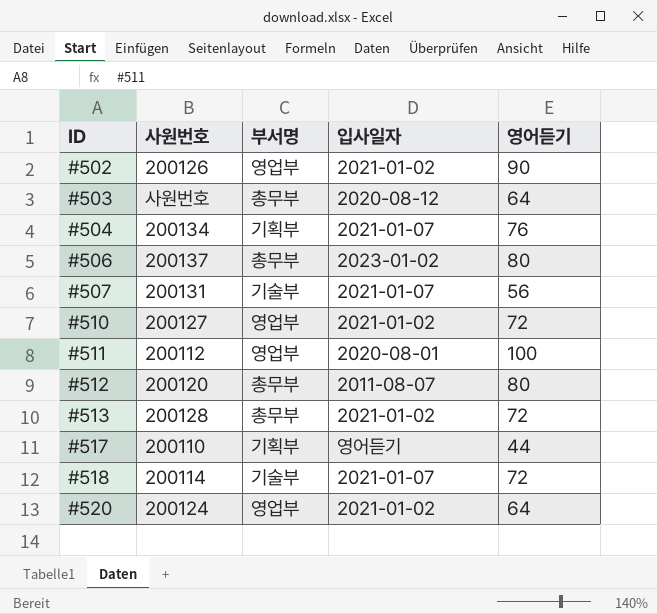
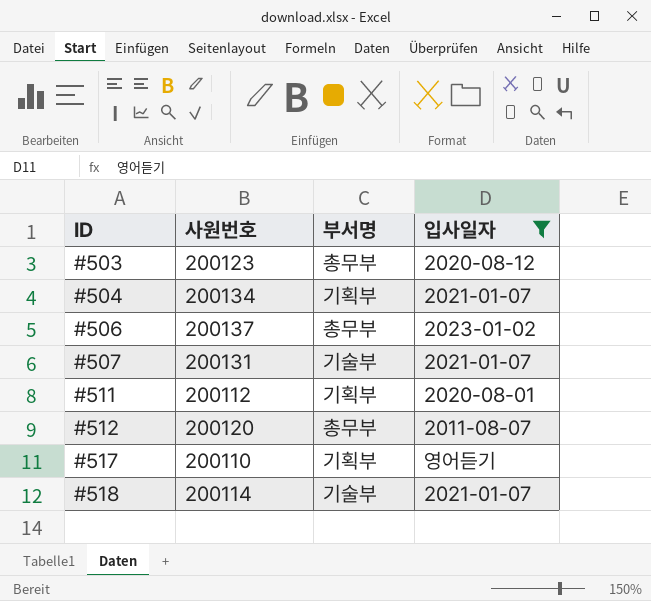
filter: none -> 입사일자 != 2021-01-02
column 영어듣기 | position: 5 -> none
#503 | 사원번호: 사원번호 -> 200123
#511 | 부서명: 영업부 -> 기획부

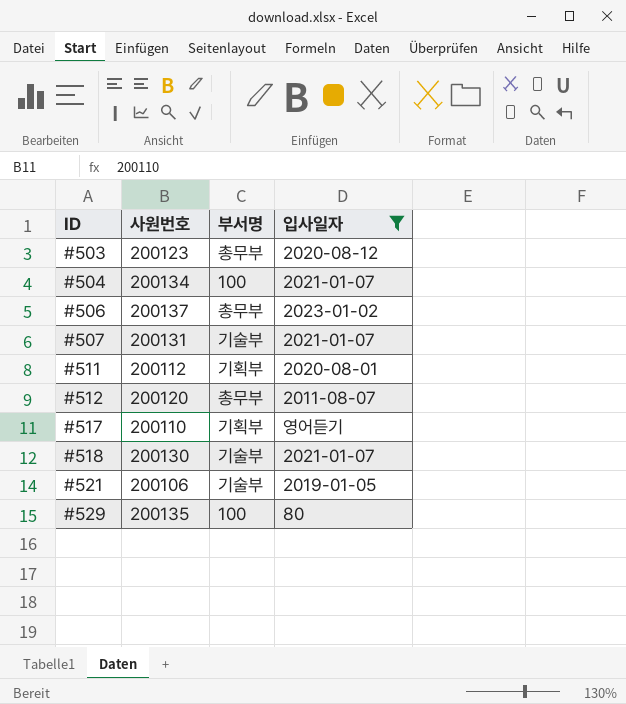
#504 | 부서명: 기획부 -> 100
#518 | 사원번호: 200114 -> 200130
row #521: none -> 200106 | 기술부 | 2019-01-05
row #529: none -> 200135 | 100 | 80

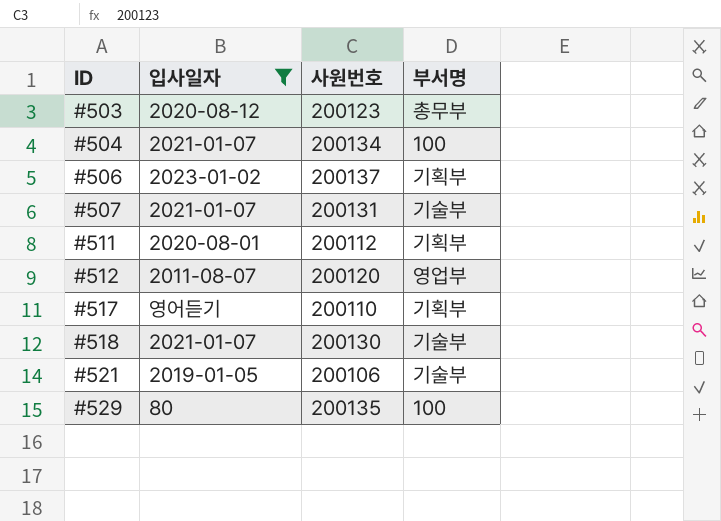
column 입사일자 | position: 4 -> 2
#506 | 부서명: 총무부 -> 기획부
#512 | 부서명: 총무부 -> 영업부

